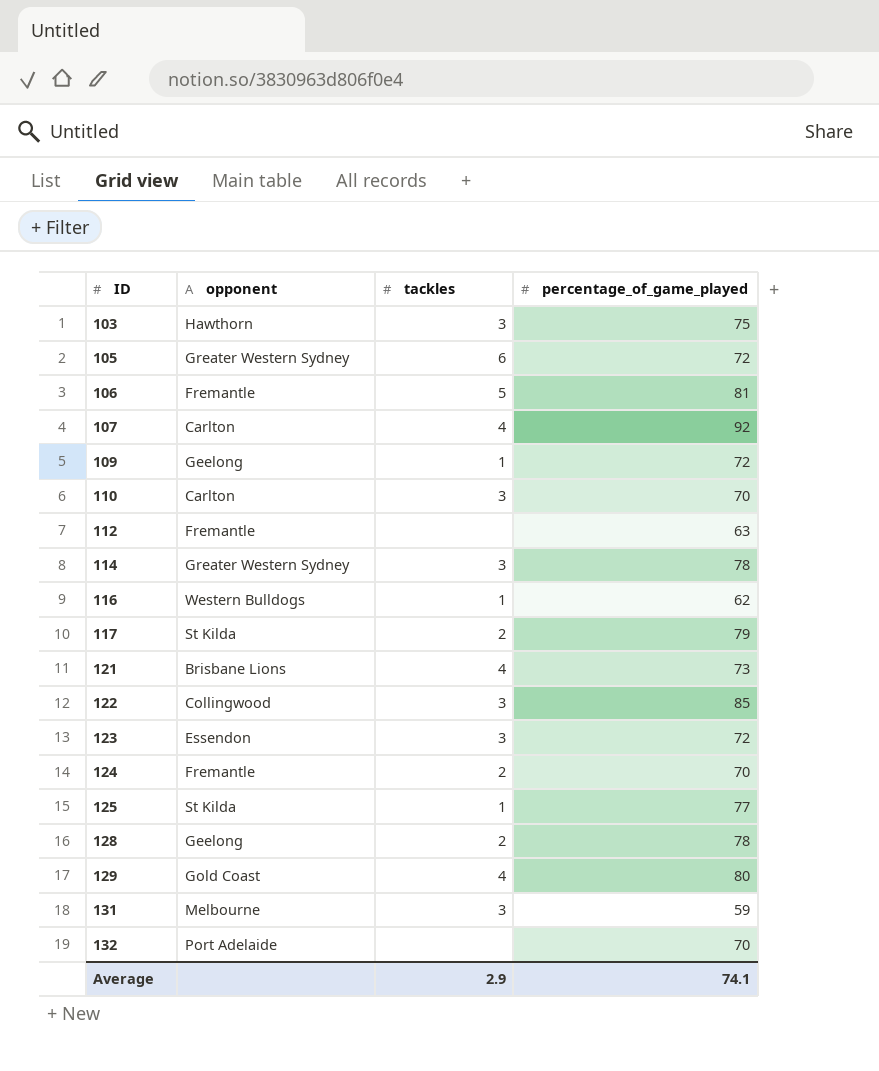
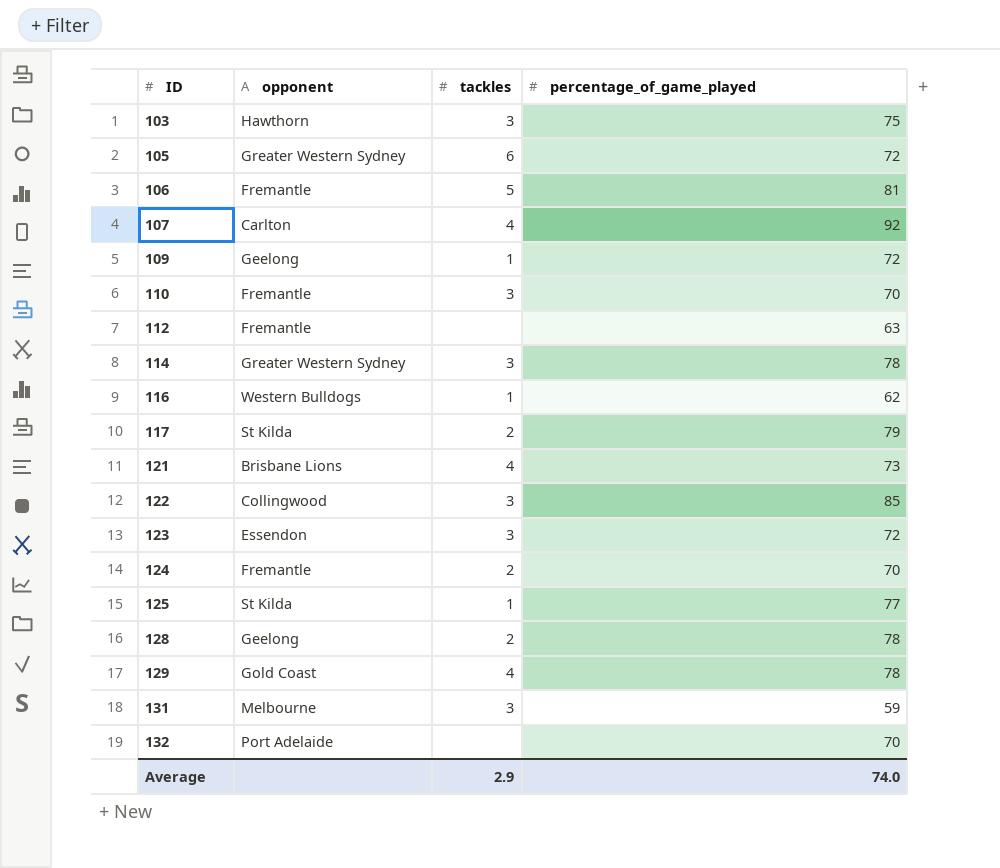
110 | opponent: Carlton -> Fremantle
129 | percentage_of_game_played: 80 -> 78
Average | percentage_of_game_played: 74.1 -> 74.0

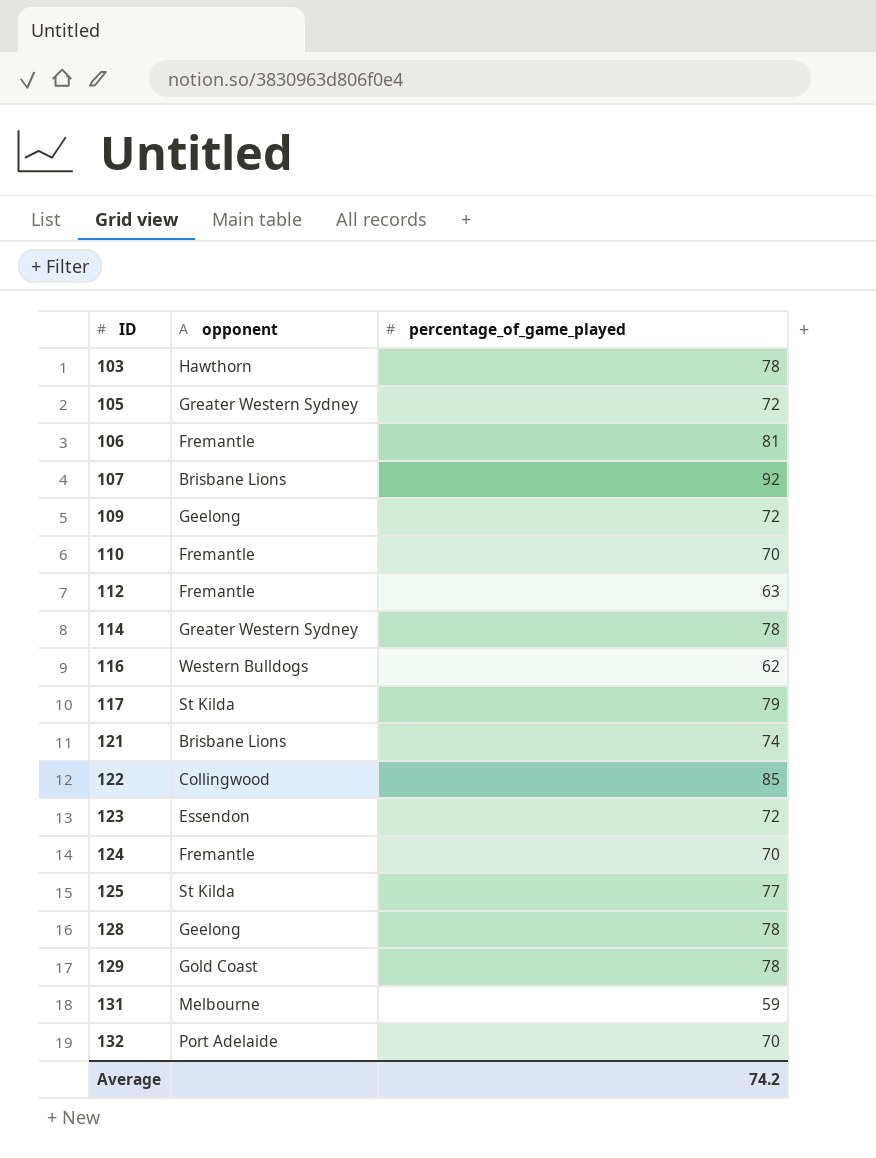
column tackles | position: 3 -> none
103 | percentage_of_game_played: 75 -> 78
107 | opponent: Carlton -> Brisbane Lions
121 | percentage_of_game_played: 73 -> 74
Average | percentage_of_game_played: 74.0 -> 74.2

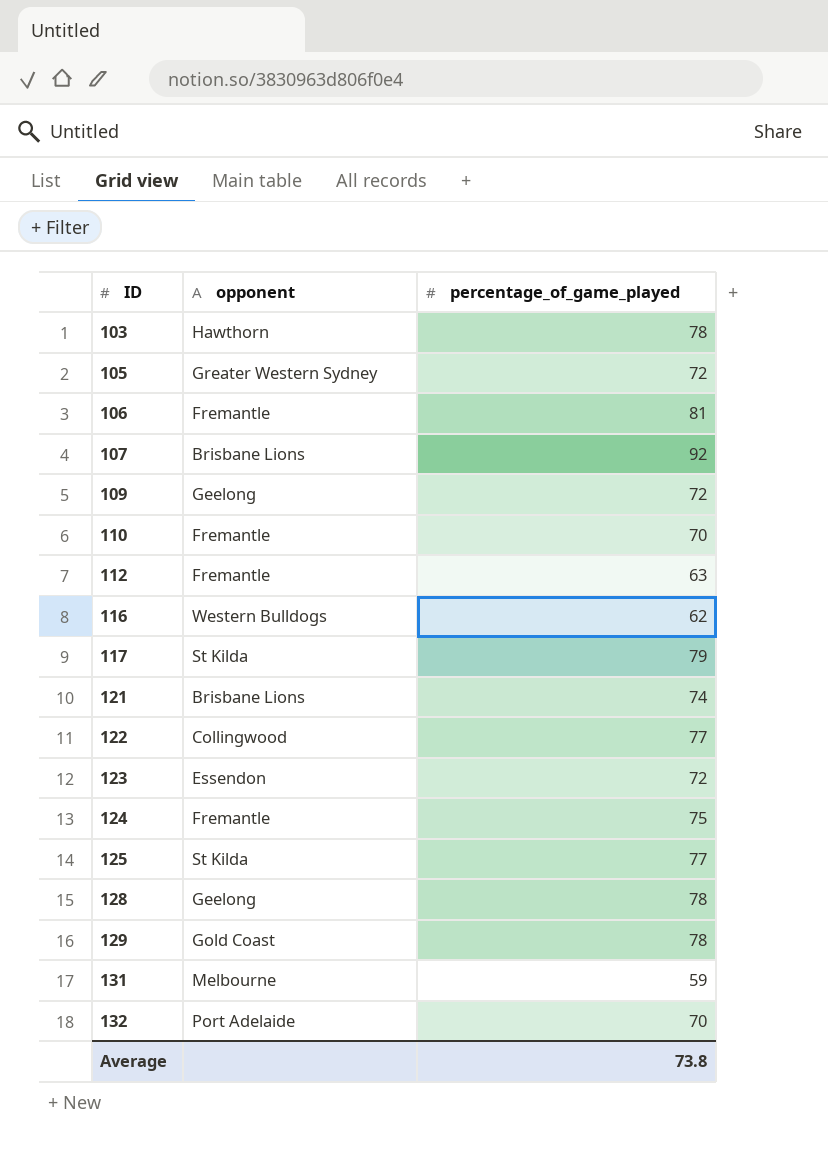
row 114: Greater Western Sydney | 78 -> none
122 | percentage_of_game_played: 85 -> 77
124 | percentage_of_game_played: 70 -> 75
Average | percentage_of_game_played: 74.2 -> 73.8

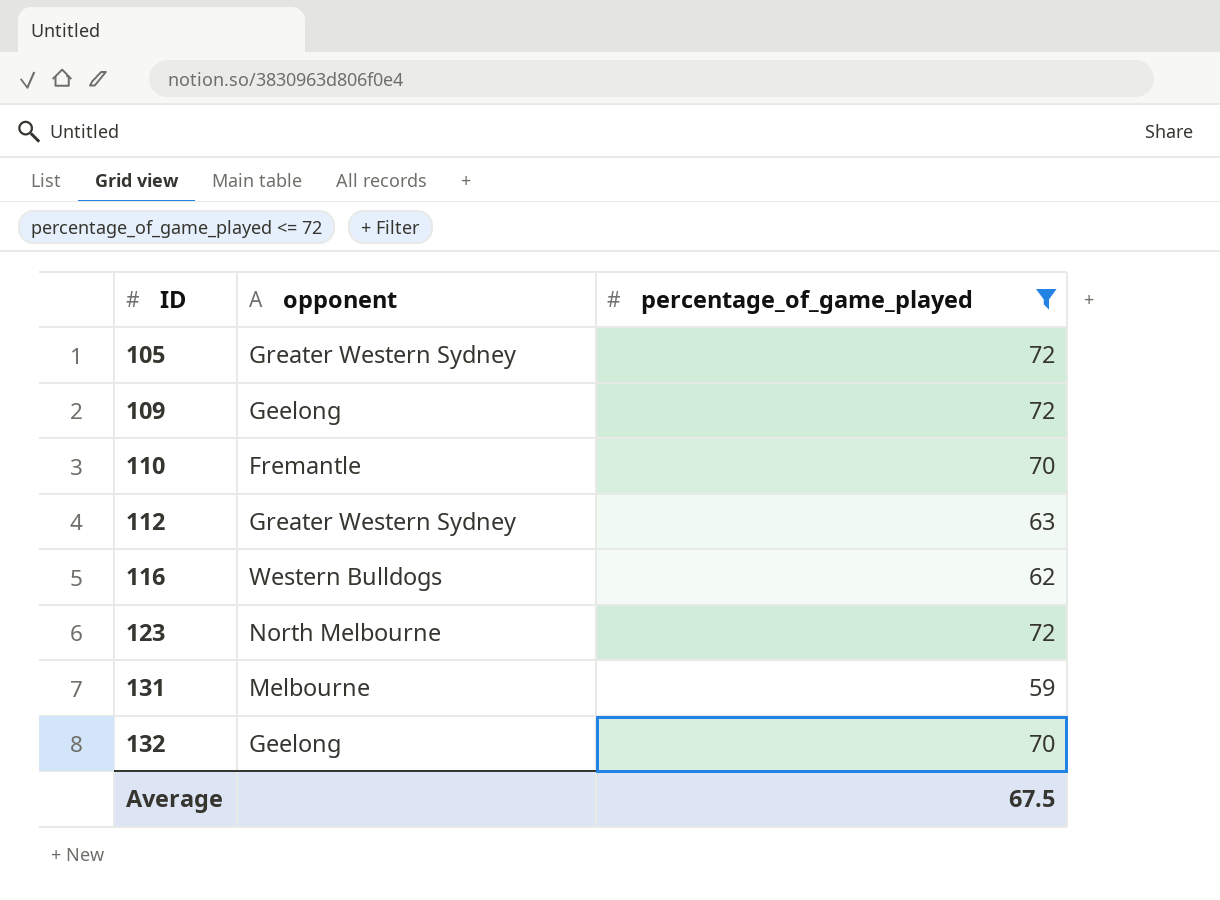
filter: none -> percentage_of_game_played <= 72
112 | opponent: Fremantle -> Greater Western Sydney
123 | opponent: Essendon -> North Melbourne
132 | opponent: Port Adelaide -> Geelong
Average | percentage_of_game_played: 73.8 -> 67.5

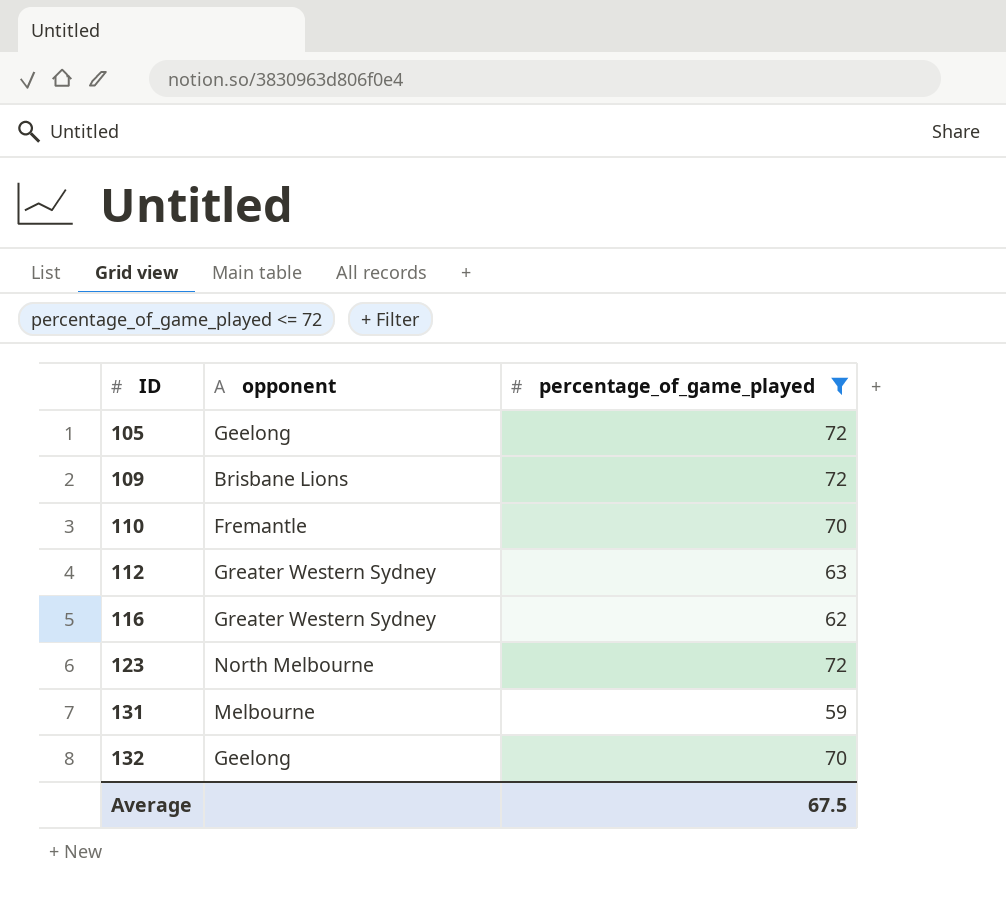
105 | opponent: Greater Western Sydney -> Geelong
109 | opponent: Geelong -> Brisbane Lions
116 | opponent: Western Bulldogs -> Greater Western Sydney

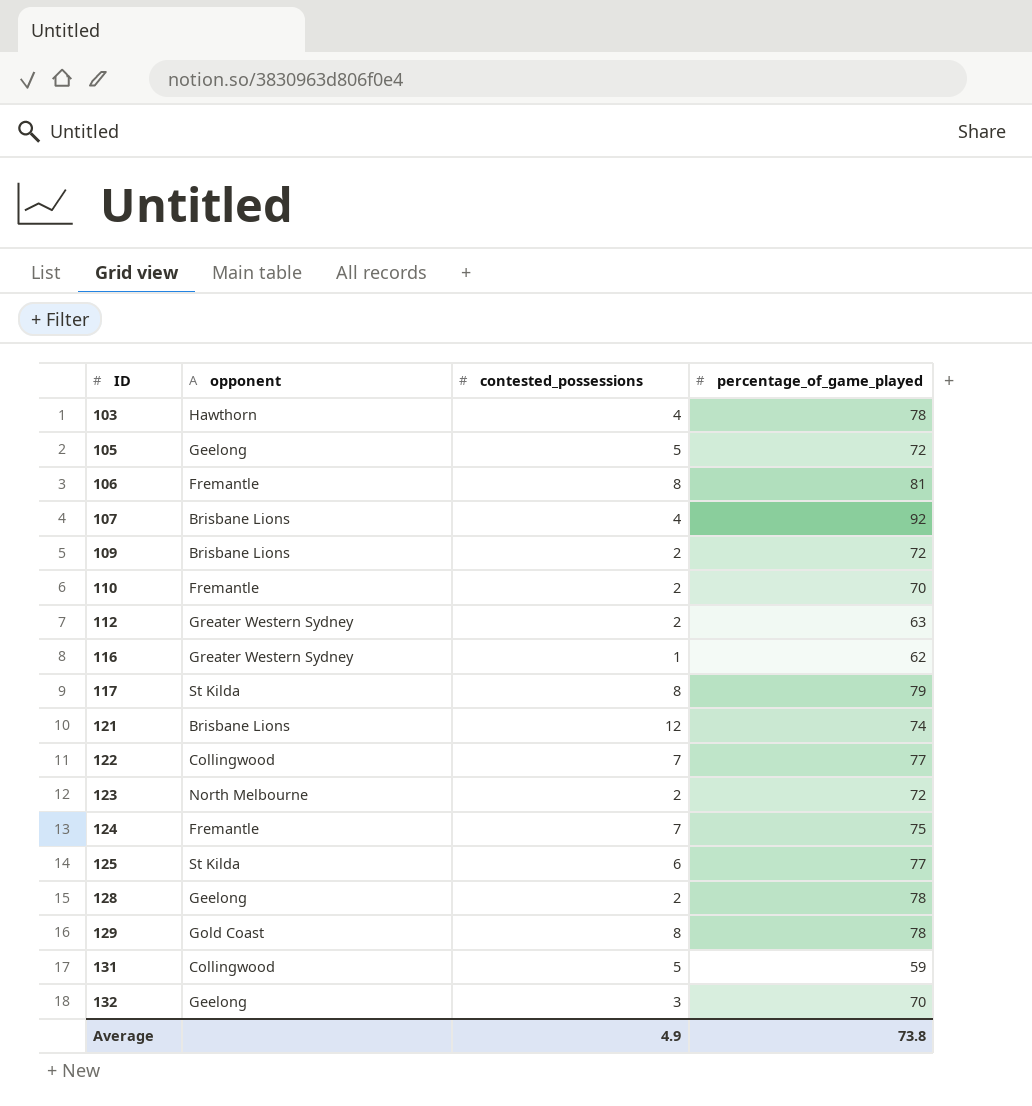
filter: percentage_of_game_played <= 72 -> none
column contested_possessions | position: none -> 3
131 | opponent: Melbourne -> Collingwood
Average | percentage_of_game_played: 67.5 -> 73.8

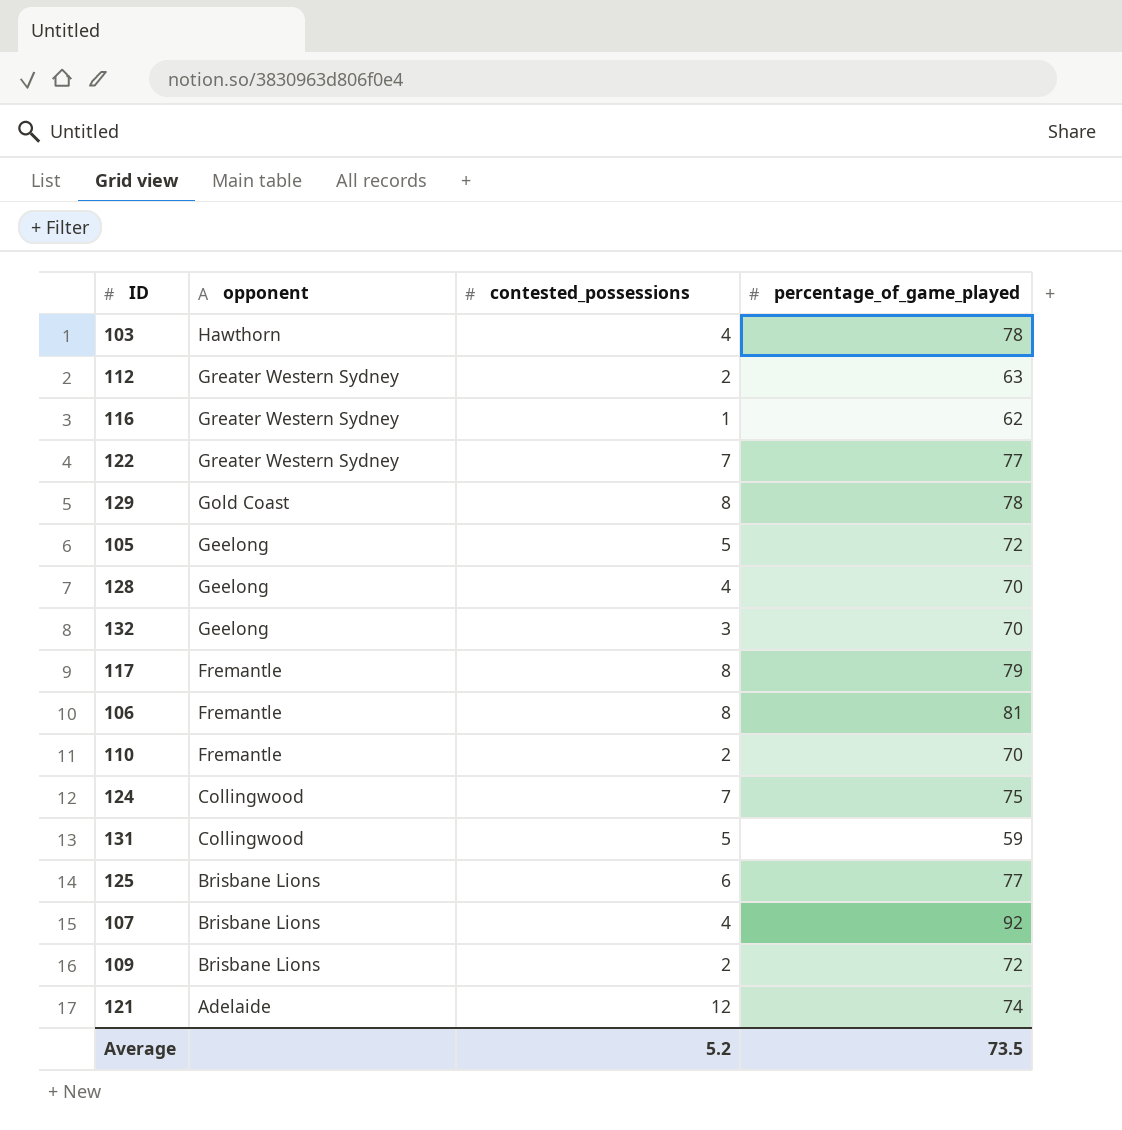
row order: ID ascending -> opponent descending
row 123: North Melbourne | 2 | 72 -> none
122 | opponent: Collingwood -> Greater Western Sydney
128 | contested_possessions: 2 -> 4
128 | percentage_of_game_played: 78 -> 70
117 | opponent: St Kilda -> Fremantle
124 | opponent: Fremantle -> Collingwood
125 | opponent: St Kilda -> Brisbane Lions
121 | opponent: Brisbane Lions -> Adelaide
Average | contested_possessions: 4.9 -> 5.2
Average | percentage_of_game_played: 73.8 -> 73.5

